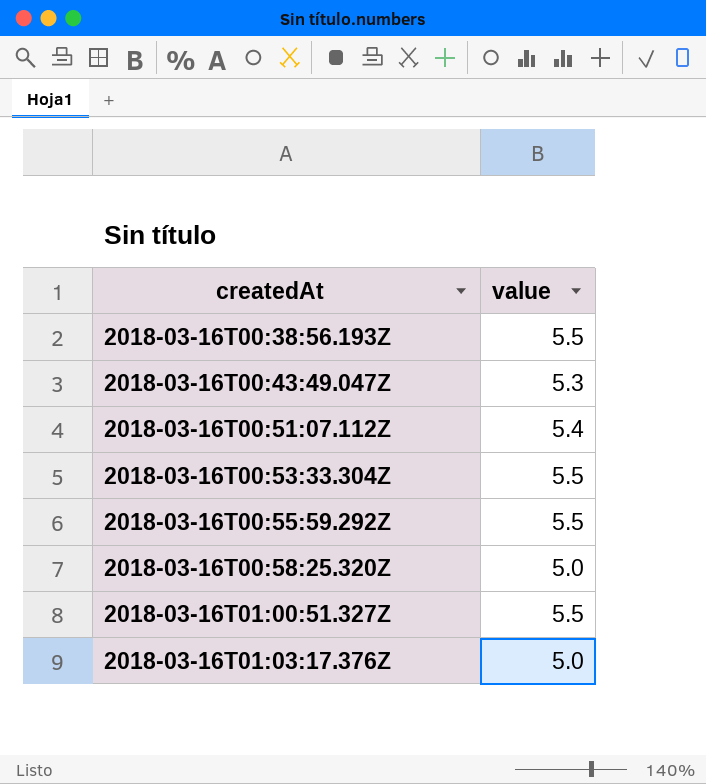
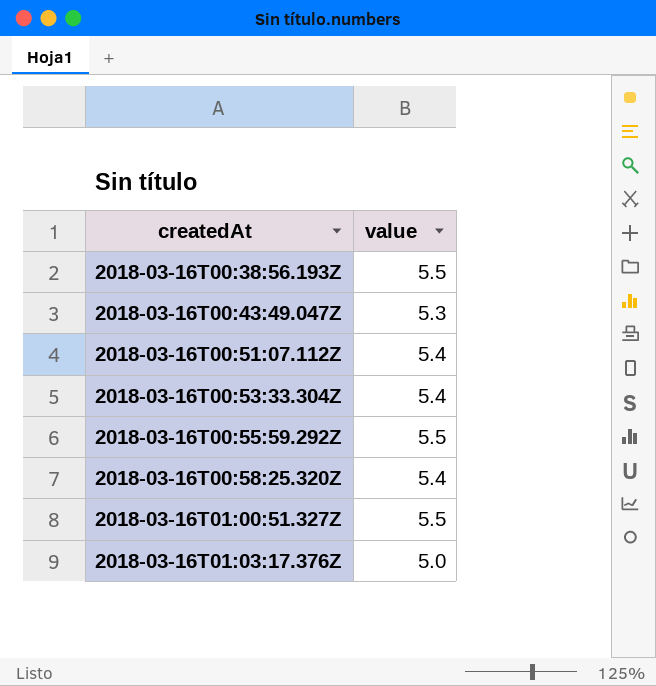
2018-03-16T00:53:33.304Z | value: 5.5 -> 5.4
2018-03-16T00:58:25.320Z | value: 5.0 -> 5.4

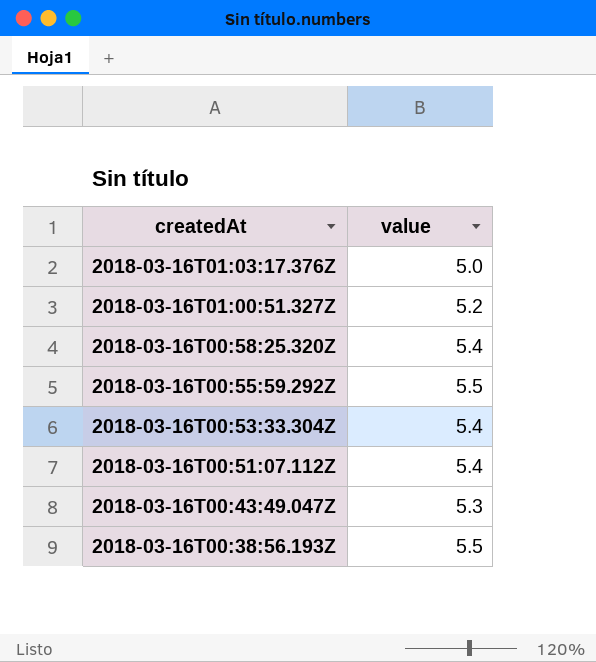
row order: createdAt ascending -> createdAt descending
2018-03-16T01:00:51.327Z | value: 5.5 -> 5.2

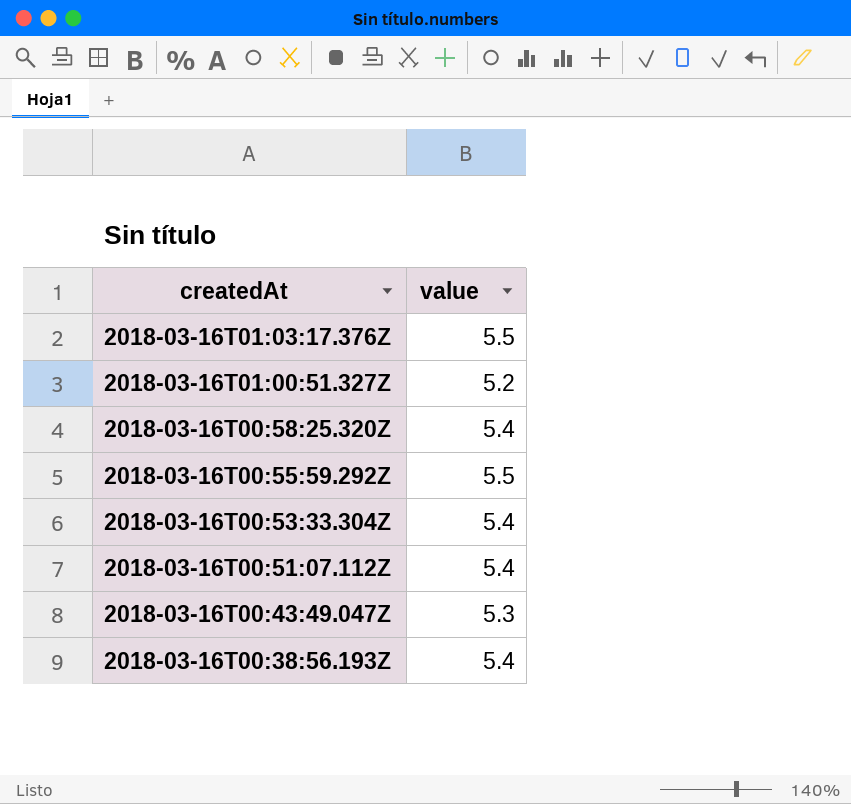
2018-03-16T01:03:17.376Z | value: 5.0 -> 5.5
2018-03-16T00:38:56.193Z | value: 5.5 -> 5.4

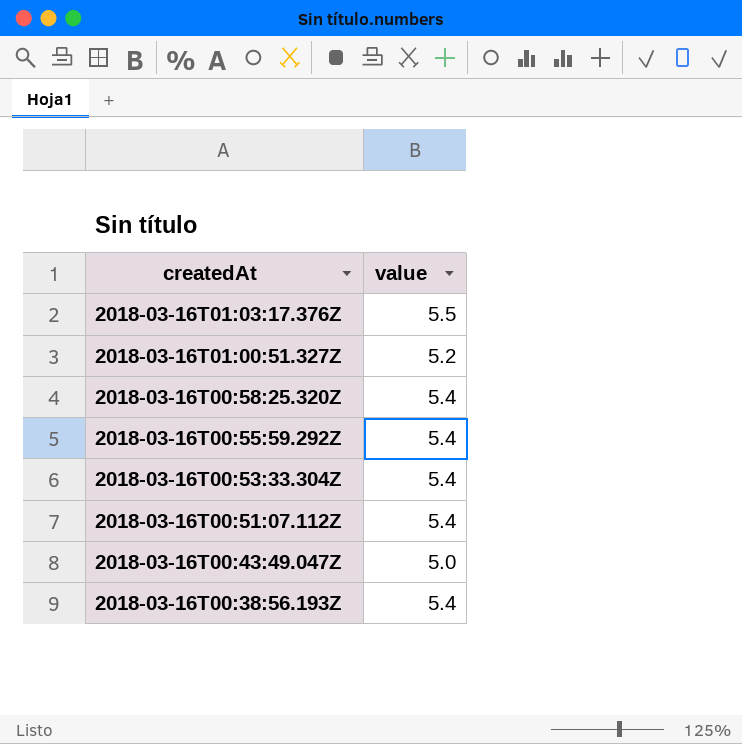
2018-03-16T00:55:59.292Z | value: 5.5 -> 5.4
2018-03-16T00:43:49.047Z | value: 5.3 -> 5.0

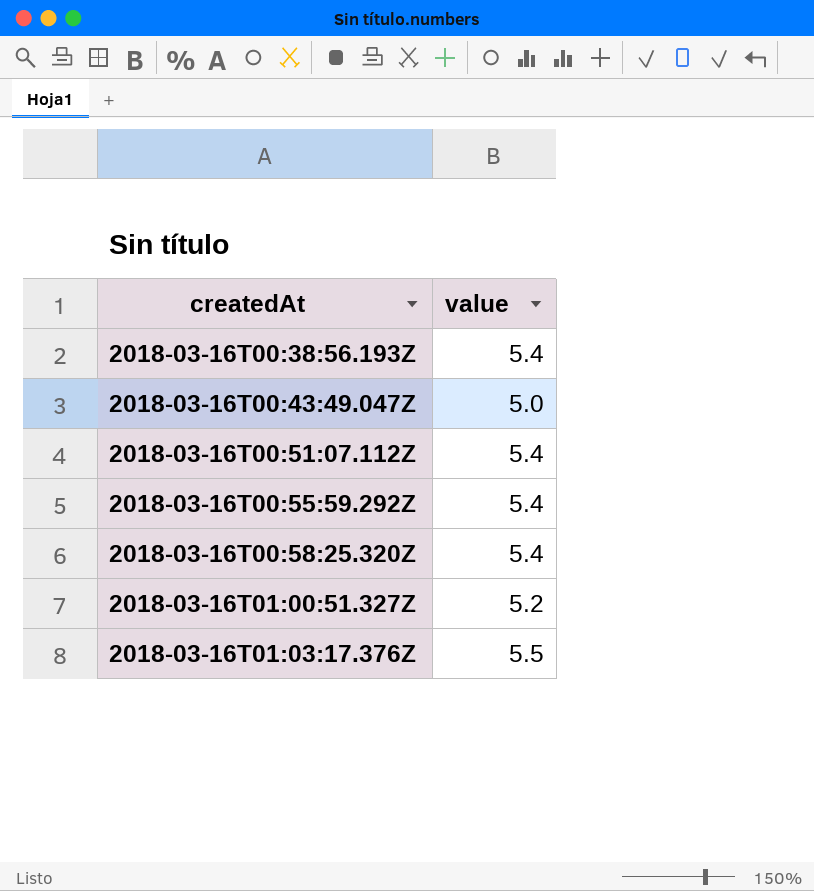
row order: createdAt descending -> createdAt ascending
row 2018-03-16T00:53:33.304Z: 5.4 -> none

